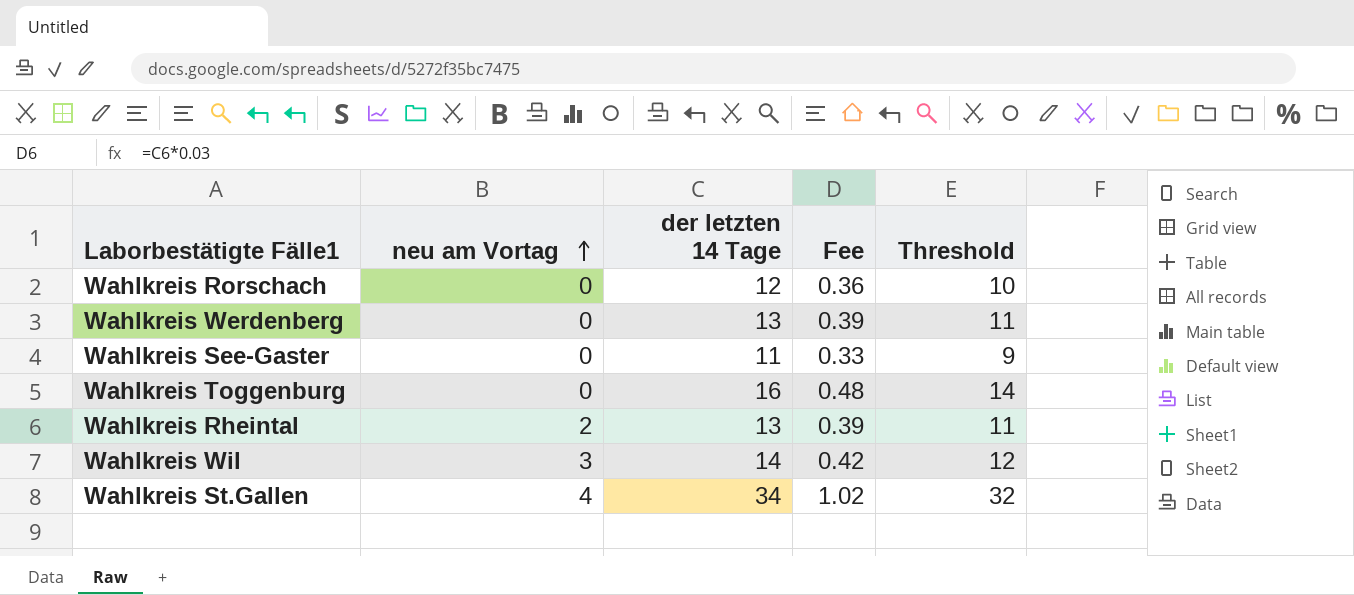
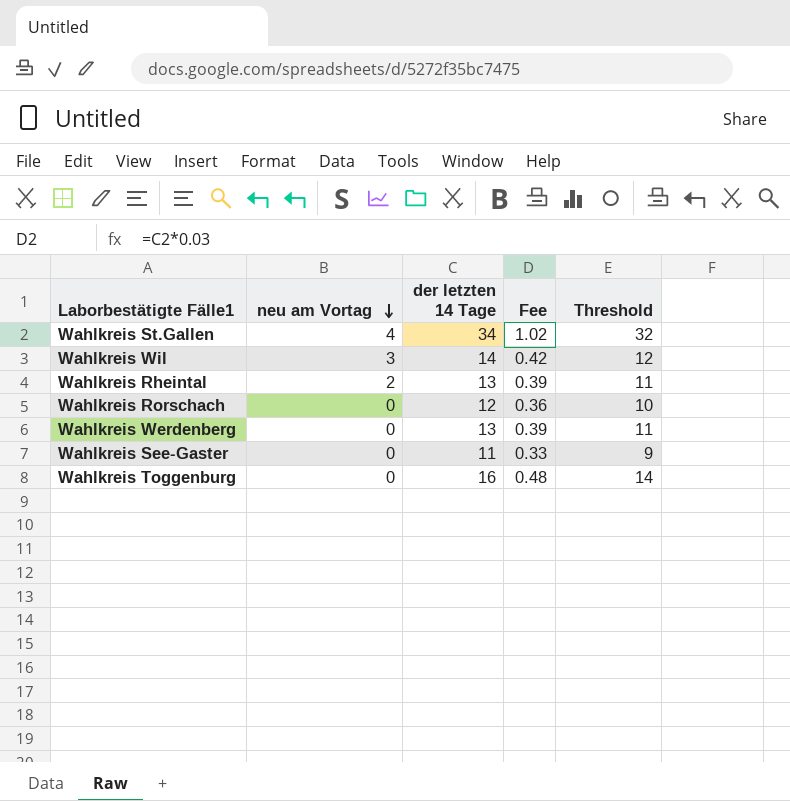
row order: neu am Vortag ascending -> neu am Vortag descending

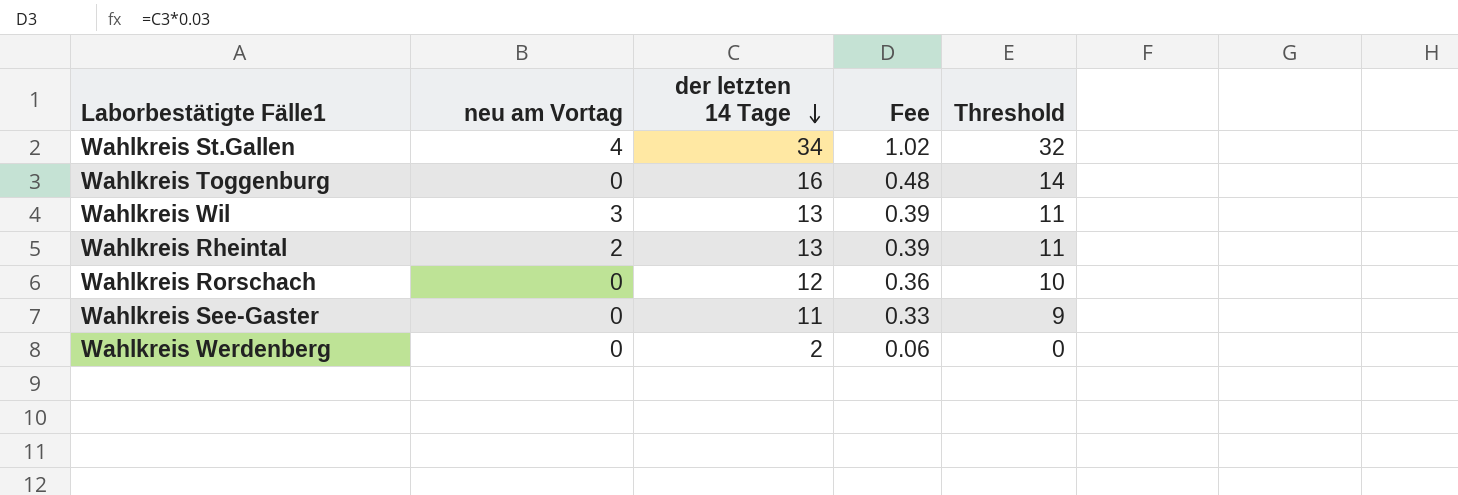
row order: neu am Vortag descending -> der letzten 14 Tage descending
Wahlkreis Wil | der letzten 14 Tage: 14 -> 13
Wahlkreis Wil | Fee: 0.42 -> 0.39
Wahlkreis Wil | Threshold: 12 -> 11
Wahlkreis Werdenberg | der letzten 14 Tage: 13 -> 2
Wahlkreis Werdenberg | Fee: 0.39 -> 0.06
Wahlkreis Werdenberg | Threshold: 11 -> 0

